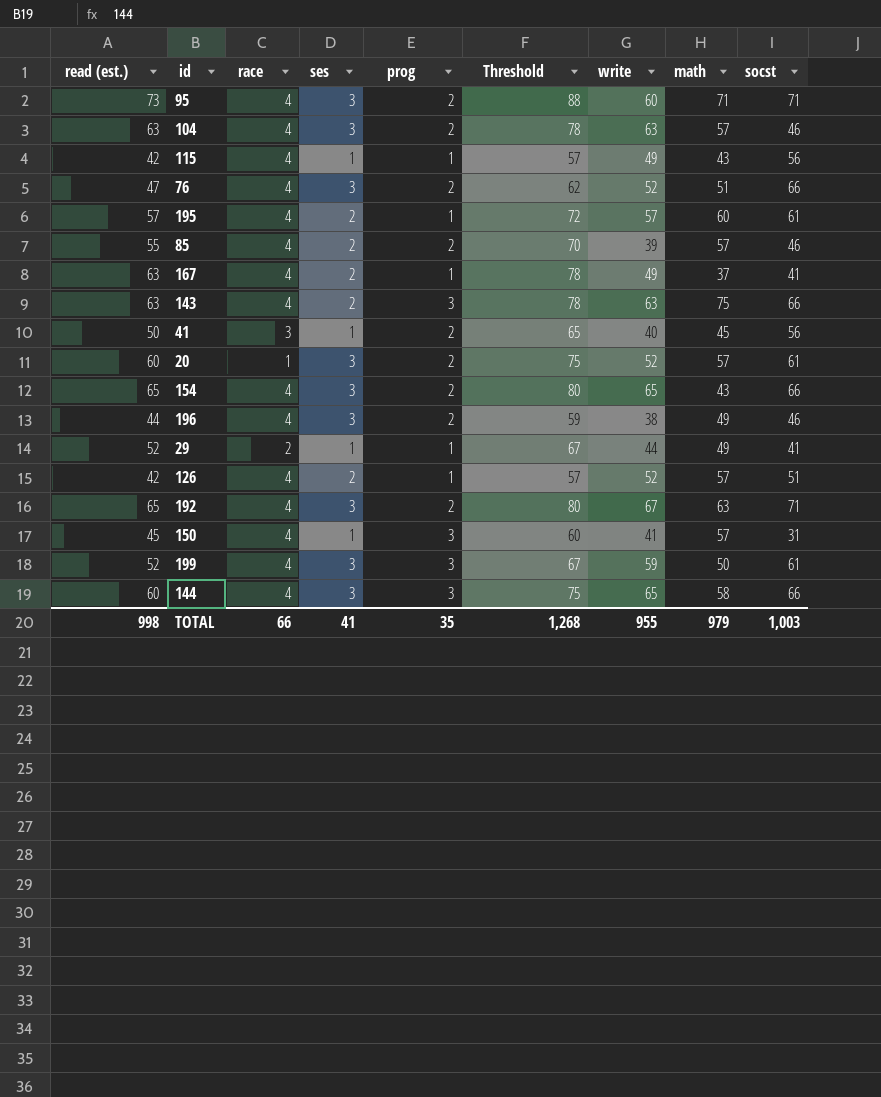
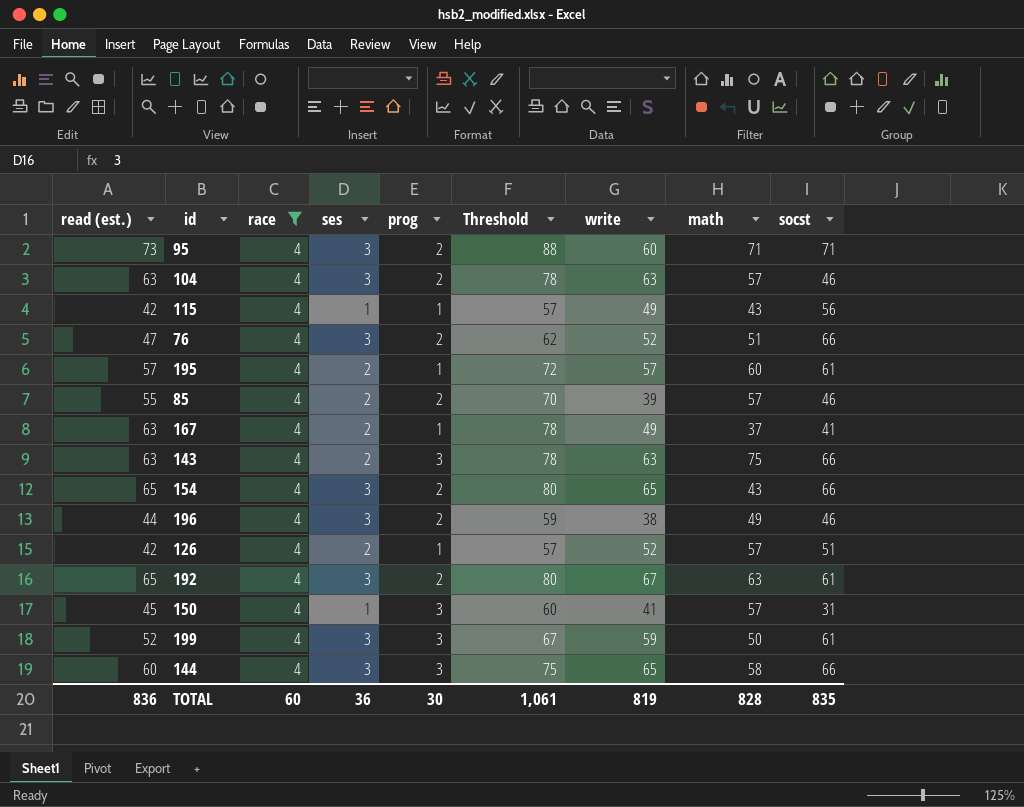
filter: none -> race = 4
192 | socst: 71 -> 61
TOTAL | read (est.): 998 -> 836
TOTAL | race: 66 -> 60
TOTAL | ses: 41 -> 36
TOTAL | prog: 35 -> 30
TOTAL | Threshold: 1,268 -> 1,061
TOTAL | write: 955 -> 819
TOTAL | math: 979 -> 828
TOTAL | socst: 1,003 -> 835

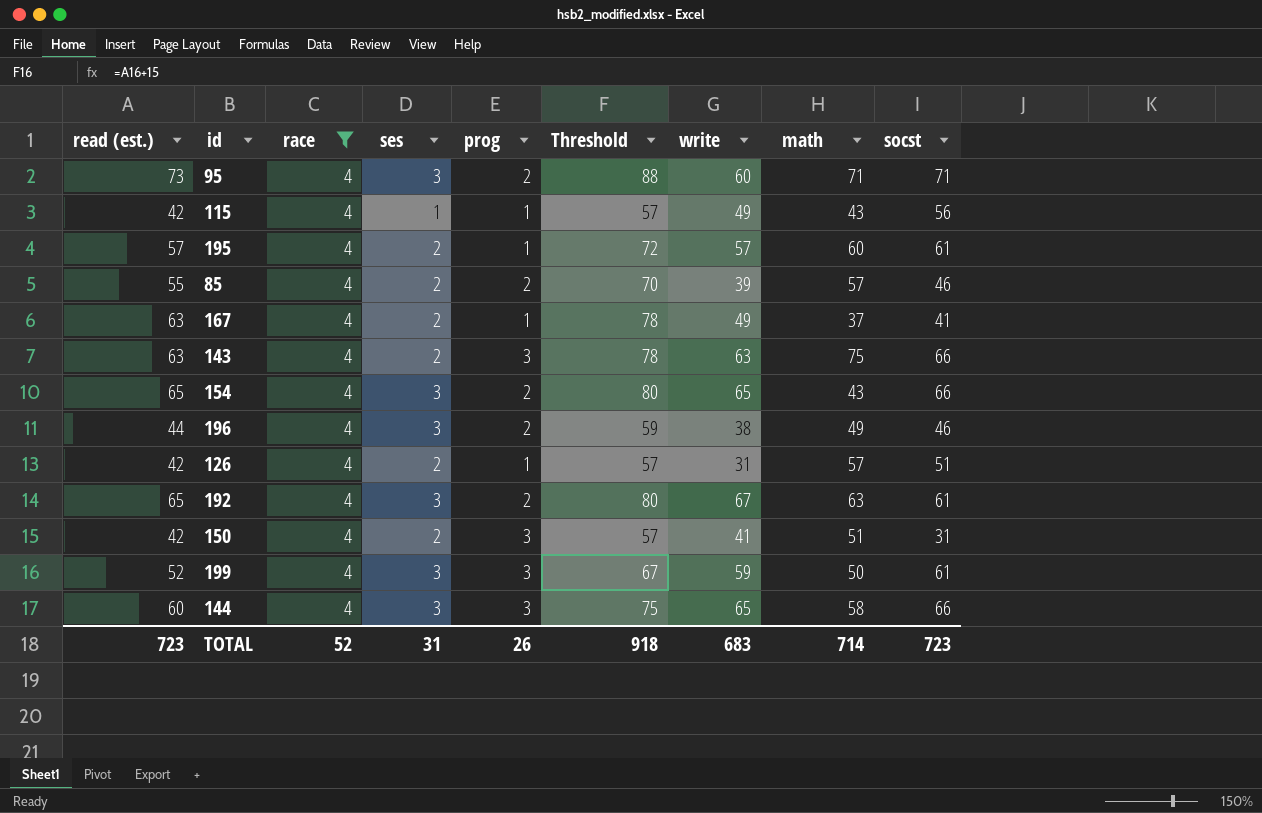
row 104: 63 | 4 | 3 | 2 | 78 | 63 | 57 | 46 -> none
row 76: 47 | 4 | 3 | 2 | 62 | 52 | 51 | 66 -> none
126 | write: 52 -> 31
150 | read (est.): 45 -> 42
150 | ses: 1 -> 2
150 | Threshold: 60 -> 57
150 | math: 57 -> 51
TOTAL | read (est.): 836 -> 723
TOTAL | race: 60 -> 52
TOTAL | ses: 36 -> 31
TOTAL | prog: 30 -> 26
TOTAL | Threshold: 1,061 -> 918
TOTAL | write: 819 -> 683
TOTAL | math: 828 -> 714
TOTAL | socst: 835 -> 723

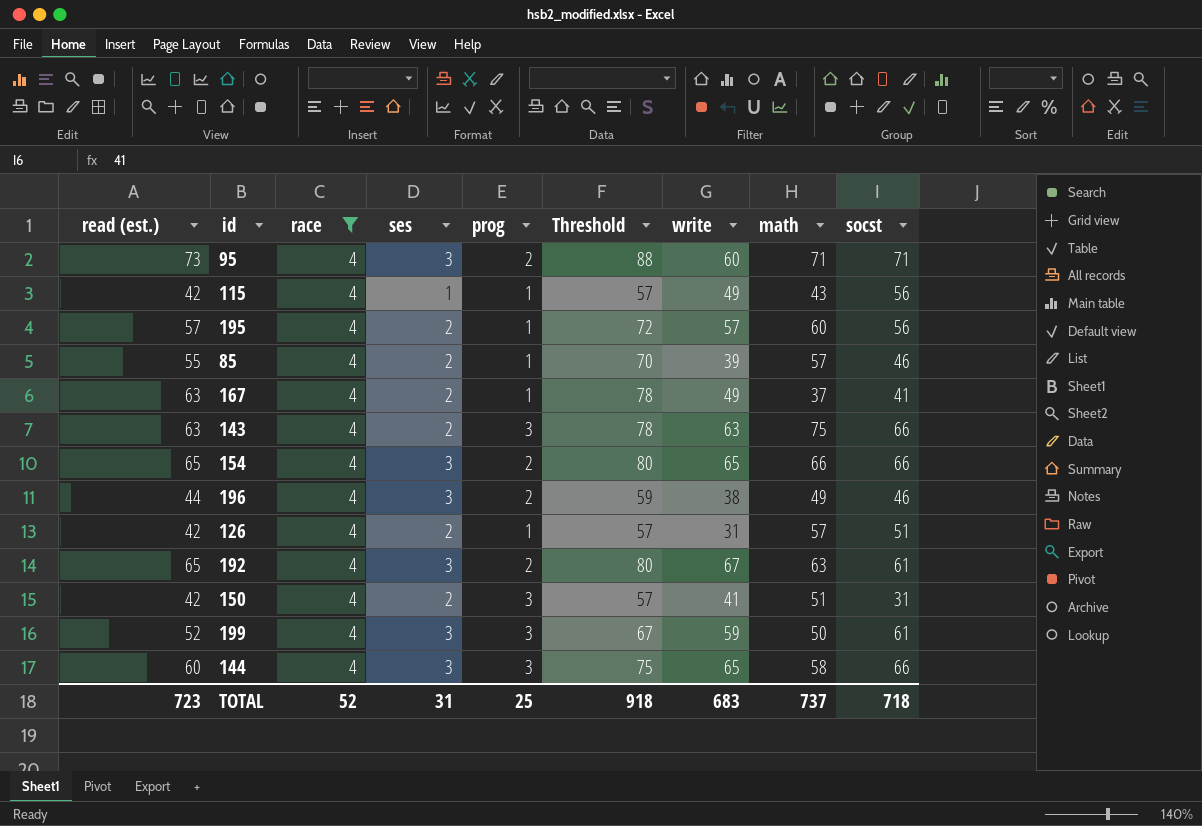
195 | socst: 61 -> 56
85 | prog: 2 -> 1
154 | math: 43 -> 66
TOTAL | prog: 26 -> 25
TOTAL | math: 714 -> 737
TOTAL | socst: 723 -> 718

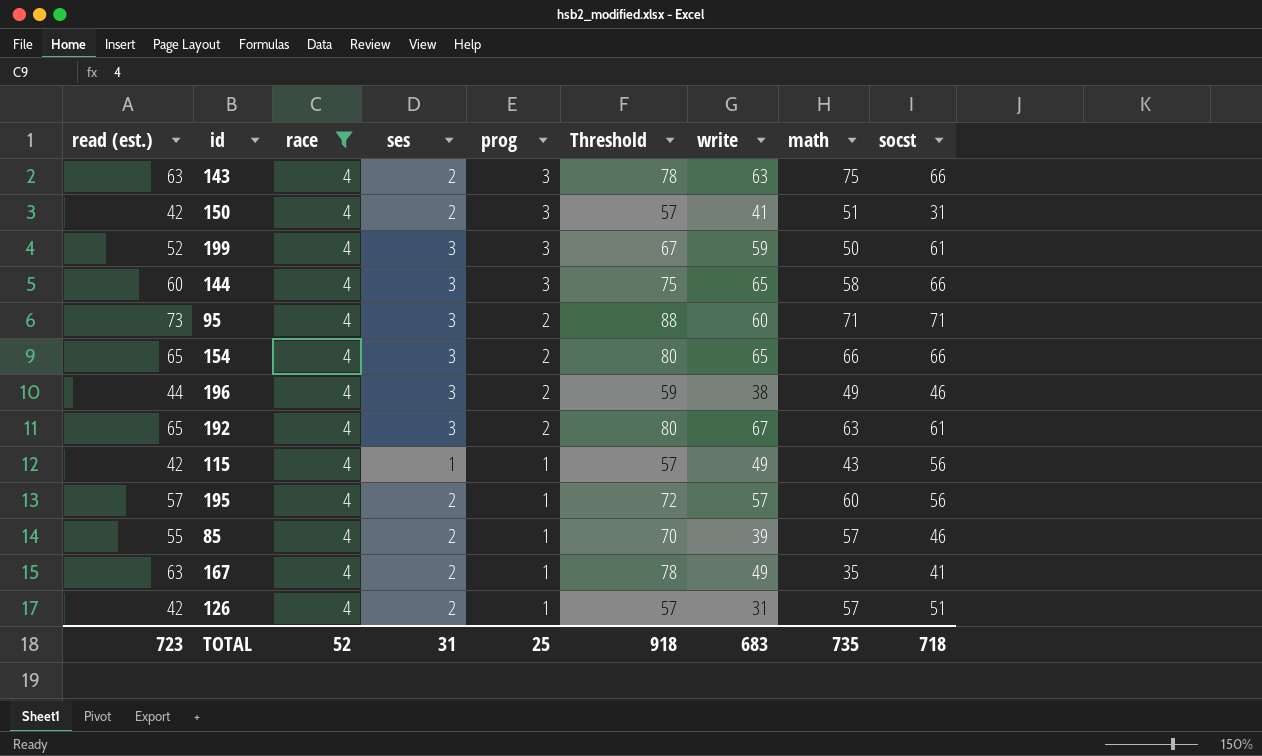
row order: none -> prog descending
167 | math: 37 -> 35
TOTAL | math: 737 -> 735

